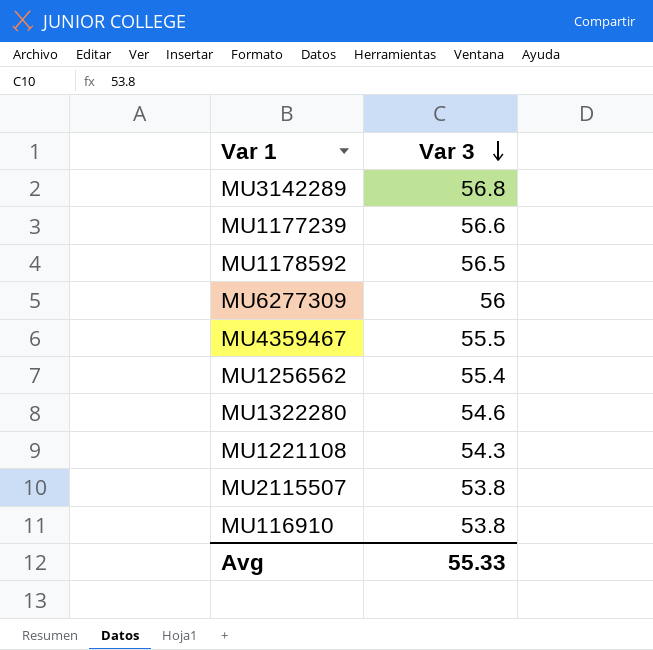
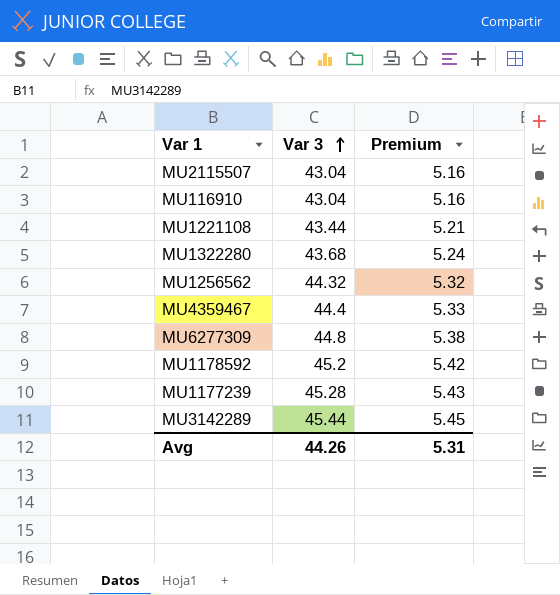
row order: Var 3 descending -> Var 3 ascending
column Premium | formula: none -> [Var 3] * 0.12
MU2115507 | Var 3: 53.8 -> 43.04
MU116910 | Var 3: 53.8 -> 43.04
MU1221108 | Var 3: 54.3 -> 43.44
MU1322280 | Var 3: 54.6 -> 43.68
MU1256562 | Var 3: 55.4 -> 44.32
MU4359467 | Var 3: 55.5 -> 44.4
MU6277309 | Var 3: 56 -> 44.8
MU1178592 | Var 3: 56.5 -> 45.2
MU1177239 | Var 3: 56.6 -> 45.28
MU3142289 | Var 3: 56.8 -> 45.44
Avg | Var 3: 55.33 -> 44.26

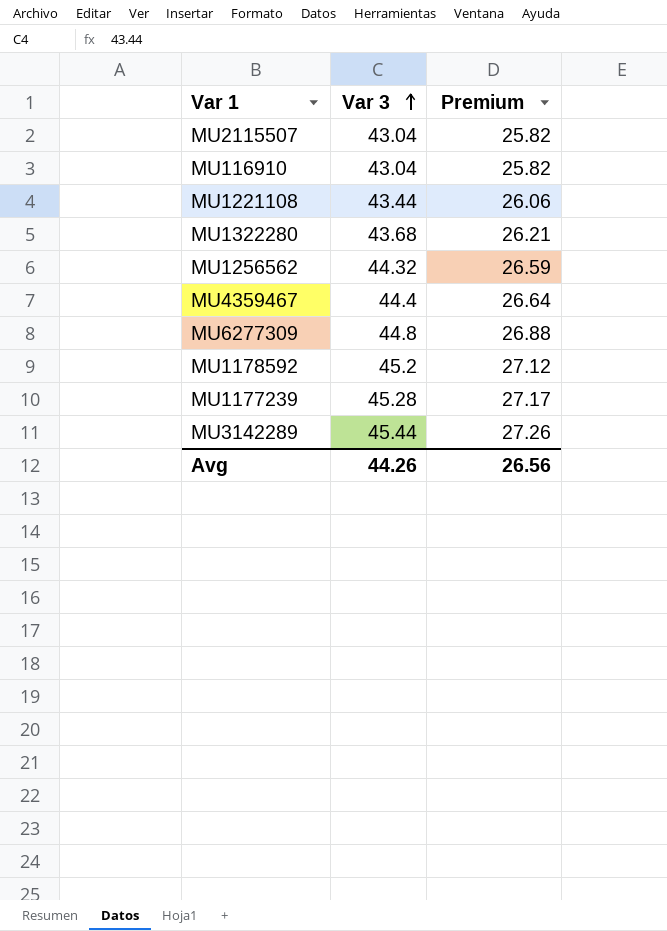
column Premium | formula: [Var 3] * 0.12 -> [Var 3] * 0.6
Avg | Premium: 5.31 -> 26.56

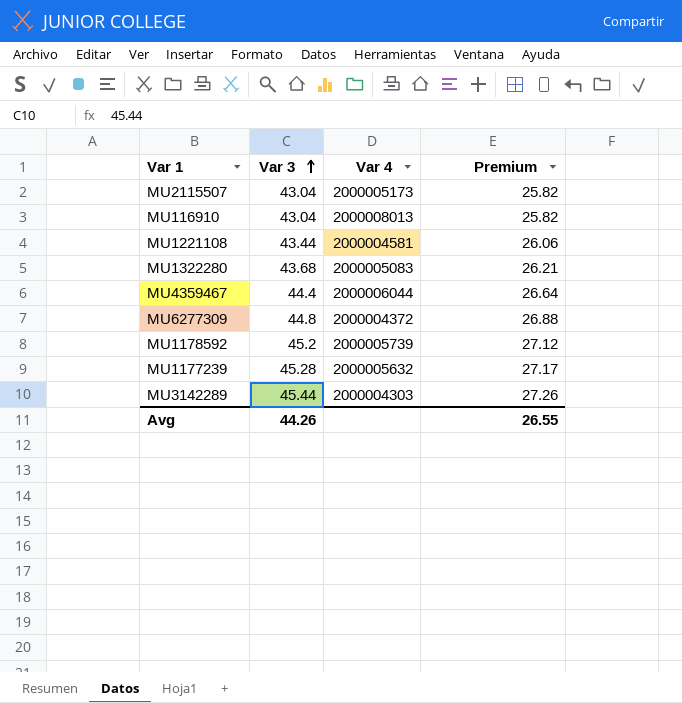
column Var 4 | position: none -> 3
row MU1256562: 44.32 | 26.59 -> none
Avg | Premium: 26.56 -> 26.55

